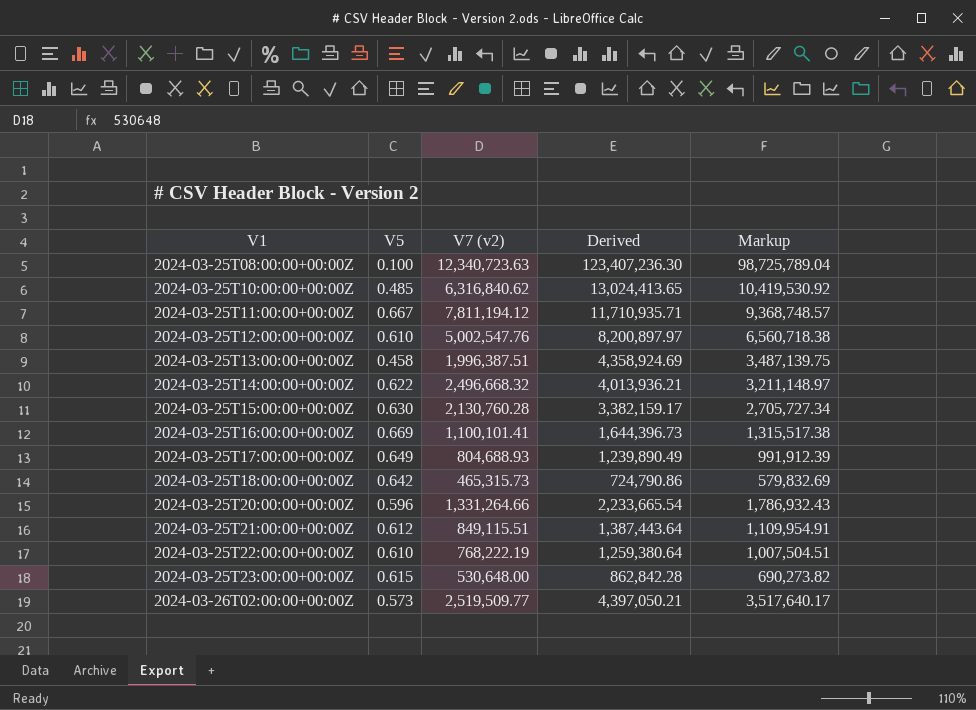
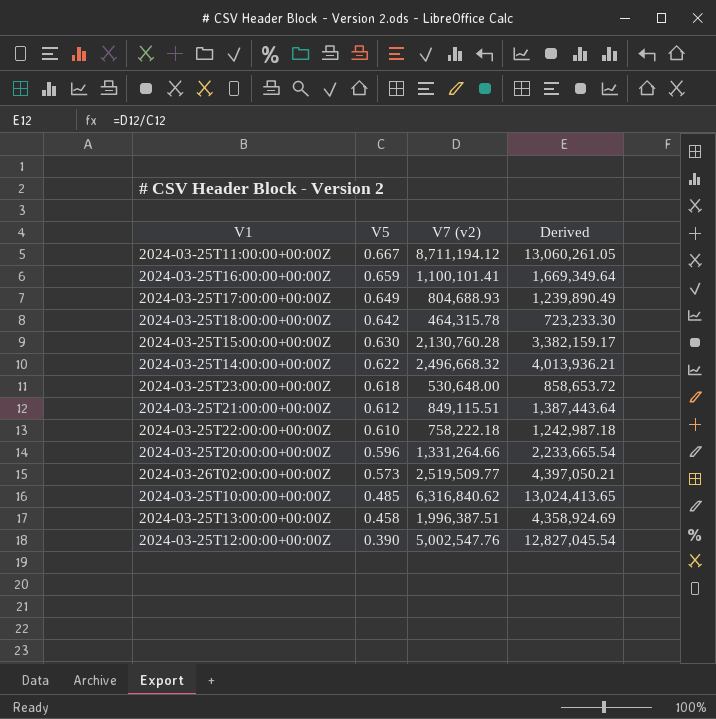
row order: V1 ascending -> V5 descending
column Markup | formula: [Derived] * 0.8 -> none
row 2024-03-25T08:00:00+00:00Z: 0.100 | 12,340,723.63 | 123,407,236.30 | 98,725,789.04 -> none
2024-03-25T11:00:00+00:00Z | V7 (v2): 7,811,194.12 -> 8,711,194.12
2024-03-25T11:00:00+00:00Z | Derived: 11,710,935.71 -> 13,060,261.05
2024-03-25T16:00:00+00:00Z | V5: 0.669 -> 0.659
2024-03-25T16:00:00+00:00Z | Derived: 1,644,396.73 -> 1,669,349.64
2024-03-25T18:00:00+00:00Z | V7 (v2): 465,315.73 -> 464,315.78
2024-03-25T18:00:00+00:00Z | Derived: 724,790.86 -> 723,233.30
2024-03-25T23:00:00+00:00Z | V5: 0.615 -> 0.618
2024-03-25T23:00:00+00:00Z | Derived: 862,842.28 -> 858,653.72
2024-03-25T22:00:00+00:00Z | V7 (v2): 768,222.19 -> 758,222.18
2024-03-25T22:00:00+00:00Z | Derived: 1,259,380.64 -> 1,242,987.18
2024-03-25T12:00:00+00:00Z | V5: 0.610 -> 0.390
2024-03-25T12:00:00+00:00Z | Derived: 8,200,897.97 -> 12,827,045.54

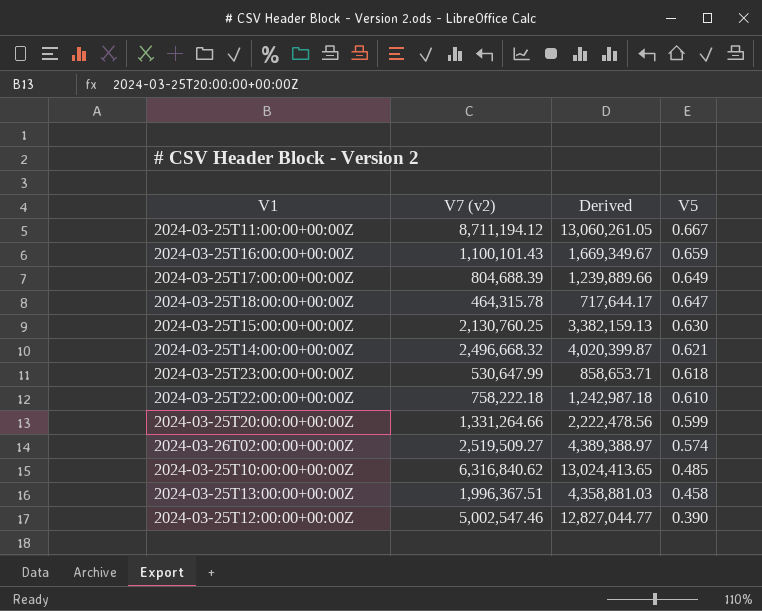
column V5 | position: 2 -> 4
row 2024-03-25T21:00:00+00:00Z: 0.612 | 849,115.51 | 1,387,443.64 -> none
2024-03-25T16:00:00+00:00Z | V7 (v2): 1,100,101.41 -> 1,100,101.43
2024-03-25T16:00:00+00:00Z | Derived: 1,669,349.64 -> 1,669,349.67
2024-03-25T17:00:00+00:00Z | V7 (v2): 804,688.93 -> 804,688.39
2024-03-25T17:00:00+00:00Z | Derived: 1,239,890.49 -> 1,239,889.66
2024-03-25T18:00:00+00:00Z | Derived: 723,233.30 -> 717,644.17
2024-03-25T18:00:00+00:00Z | V5: 0.642 -> 0.647
2024-03-25T15:00:00+00:00Z | V7 (v2): 2,130,760.28 -> 2,130,760.25
2024-03-25T15:00:00+00:00Z | Derived: 3,382,159.17 -> 3,382,159.13
2024-03-25T14:00:00+00:00Z | Derived: 4,013,936.21 -> 4,020,399.87
2024-03-25T14:00:00+00:00Z | V5: 0.622 -> 0.621
2024-03-25T23:00:00+00:00Z | V7 (v2): 530,648.00 -> 530,647.99
2024-03-25T23:00:00+00:00Z | Derived: 858,653.72 -> 858,653.71
2024-03-25T20:00:00+00:00Z | Derived: 2,233,665.54 -> 2,222,478.56
2024-03-25T20:00:00+00:00Z | V5: 0.596 -> 0.599
2024-03-26T02:00:00+00:00Z | V7 (v2): 2,519,509.77 -> 2,519,509.27
2024-03-26T02:00:00+00:00Z | Derived: 4,397,050.21 -> 4,389,388.97
2024-03-26T02:00:00+00:00Z | V5: 0.573 -> 0.574
2024-03-25T13:00:00+00:00Z | V7 (v2): 1,996,387.51 -> 1,996,367.51
2024-03-25T13:00:00+00:00Z | Derived: 4,358,924.69 -> 4,358,881.03
2024-03-25T12:00:00+00:00Z | V7 (v2): 5,002,547.76 -> 5,002,547.46
2024-03-25T12:00:00+00:00Z | Derived: 12,827,045.54 -> 12,827,044.77

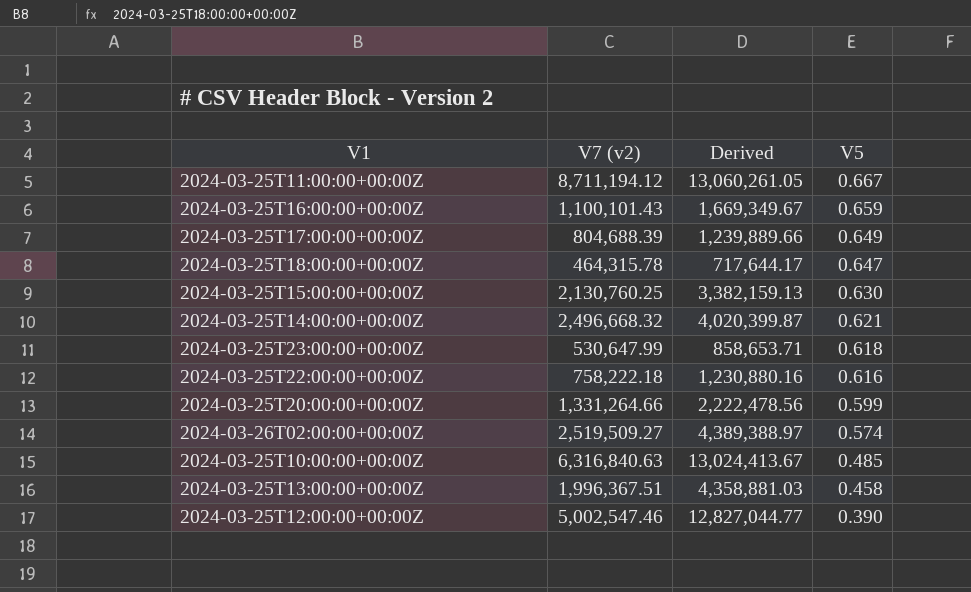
2024-03-25T22:00:00+00:00Z | Derived: 1,242,987.18 -> 1,230,880.16
2024-03-25T22:00:00+00:00Z | V5: 0.610 -> 0.616
2024-03-25T10:00:00+00:00Z | V7 (v2): 6,316,840.62 -> 6,316,840.63
2024-03-25T10:00:00+00:00Z | Derived: 13,024,413.65 -> 13,024,413.67

